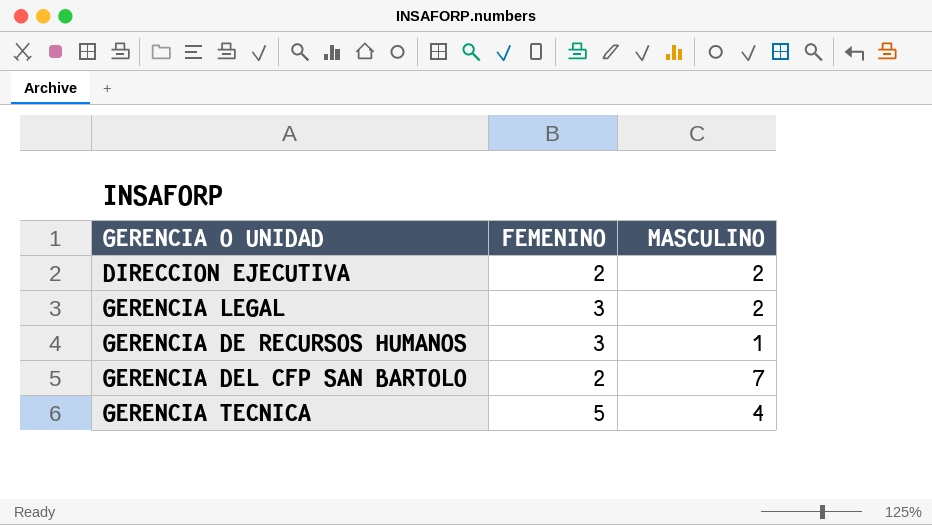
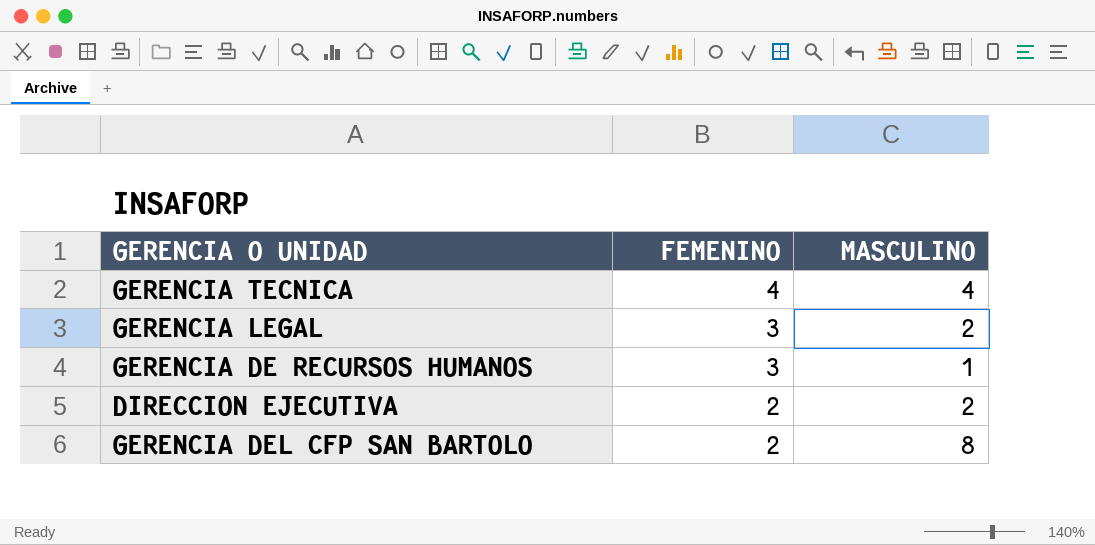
row order: none -> FEMENINO descending
GERENCIA TECNICA | FEMENINO: 5 -> 4
GERENCIA DEL CFP SAN BARTOLO | MASCULINO: 7 -> 8

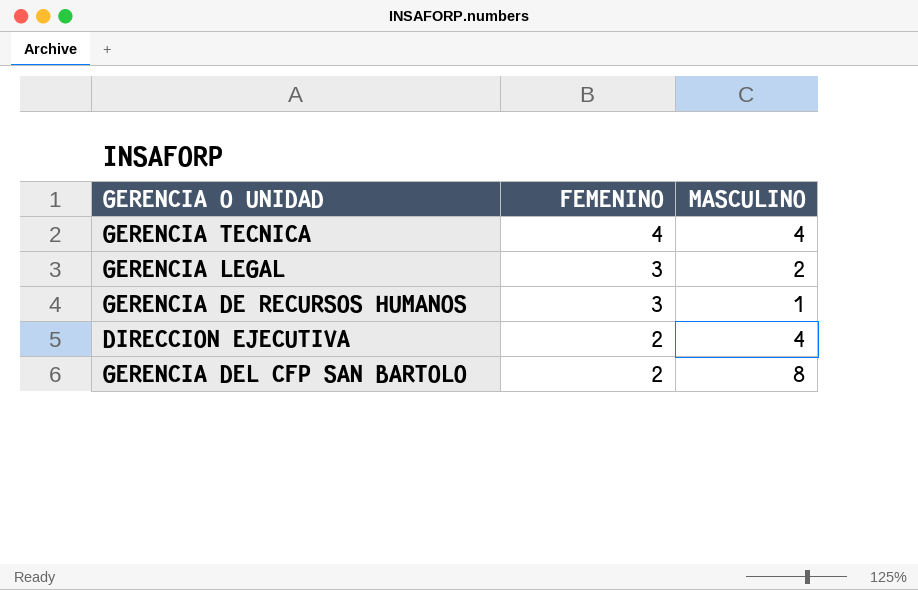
DIRECCION EJECUTIVA | MASCULINO: 2 -> 4

